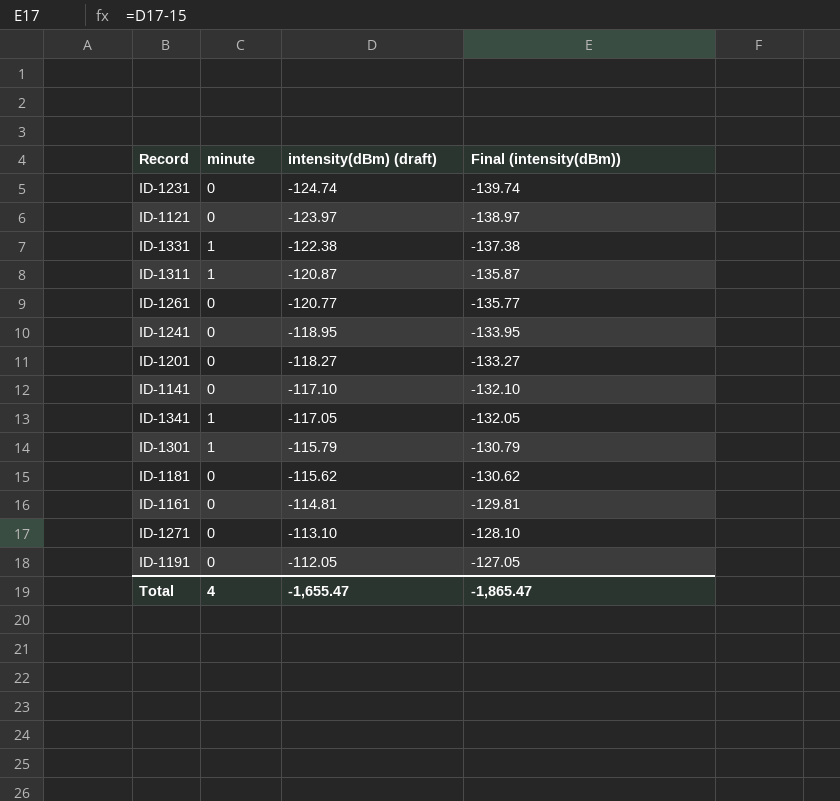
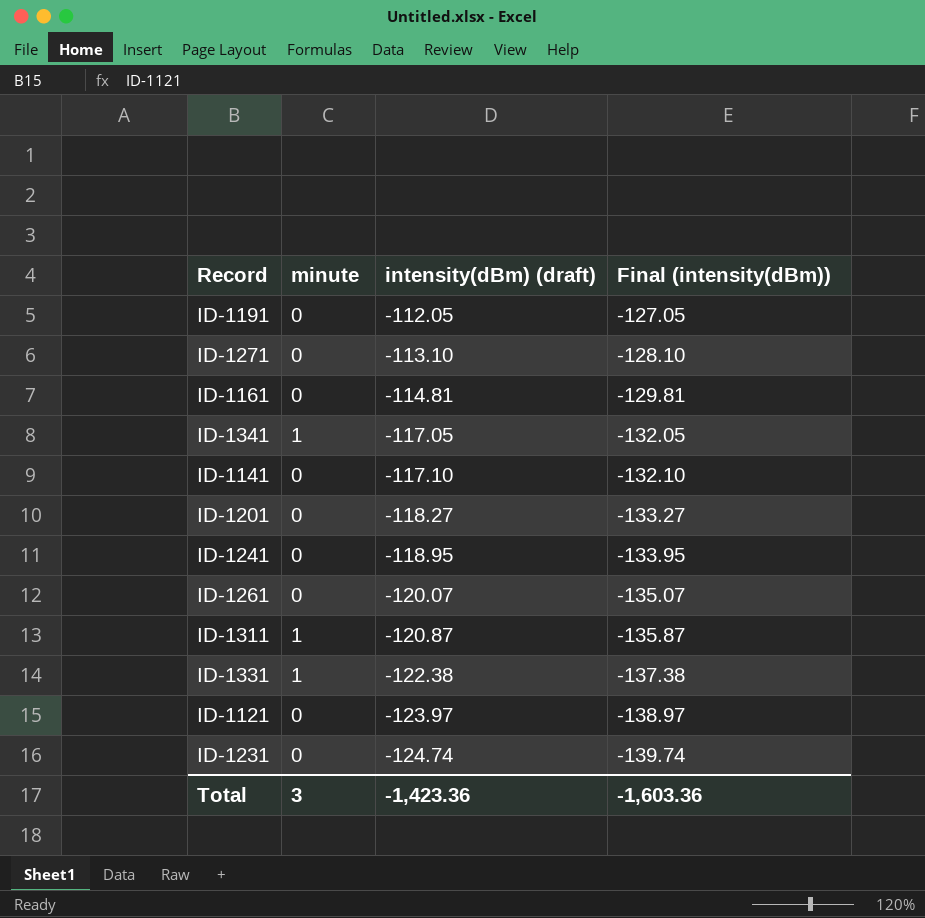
row order: intensity(dBm) (draft) ascending -> intensity(dBm) (draft) descending
row ID-1301: 1 | -115.79 | -130.79 -> none
row ID-1181: 0 | -115.62 | -130.62 -> none
ID-1261 | intensity(dBm) (draft): -120.77 -> -120.07
ID-1261 | Final (intensity(dBm)): -135.77 -> -135.07
Total | minute: 4 -> 3
Total | intensity(dBm) (draft): -1,655.47 -> -1,423.36
Total | Final (intensity(dBm)): -1,865.47 -> -1,603.36

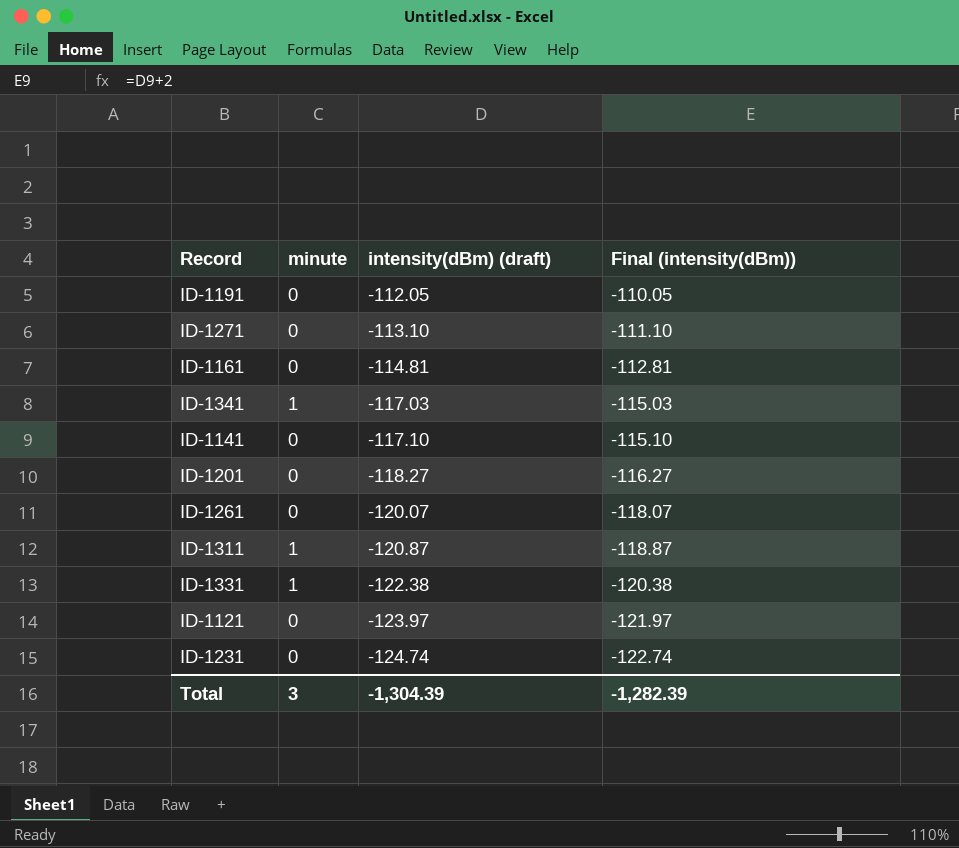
column Final (intensity(dBm)) | formula: [intensity(dBm) (draft)] - 15 -> [intensity(dBm) (draft)] + 2
row ID-1241: 0 | -118.95 | -133.95 -> none
ID-1341 | intensity(dBm) (draft): -117.05 -> -117.03
Total | intensity(dBm) (draft): -1,423.36 -> -1,304.39
Total | Final (intensity(dBm)): -1,603.36 -> -1,282.39

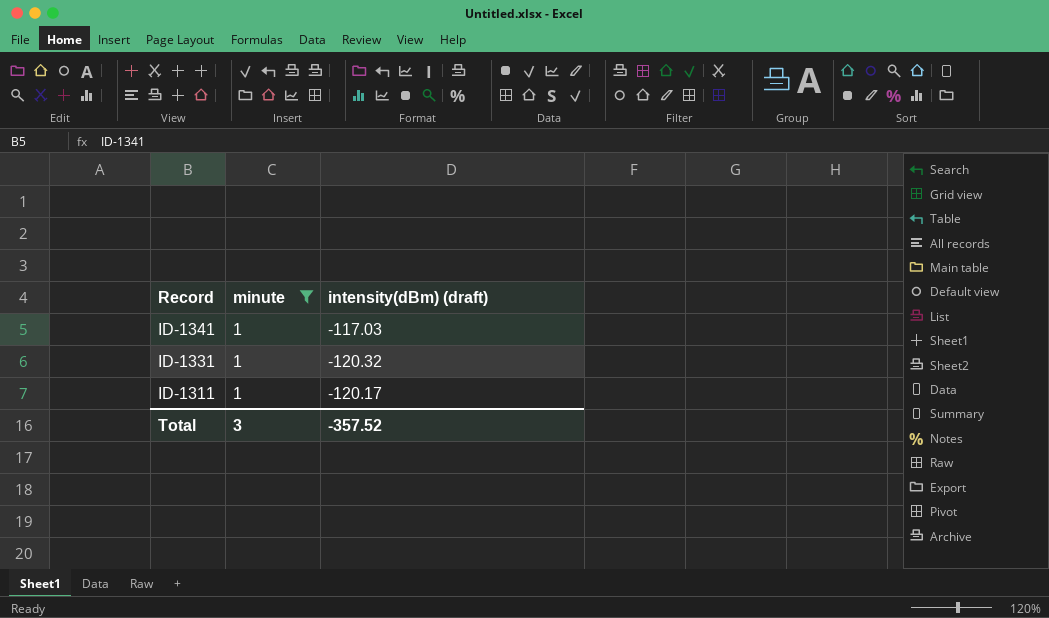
filter: none -> minute = 1
row order: intensity(dBm) (draft) descending -> Record descending
column Final (intensity(dBm)) | formula: [intensity(dBm) (draft)] + 2 -> none
ID-1331 | intensity(dBm) (draft): -122.38 -> -120.32
ID-1311 | intensity(dBm) (draft): -120.87 -> -120.17
Total | intensity(dBm) (draft): -1,304.39 -> -357.52

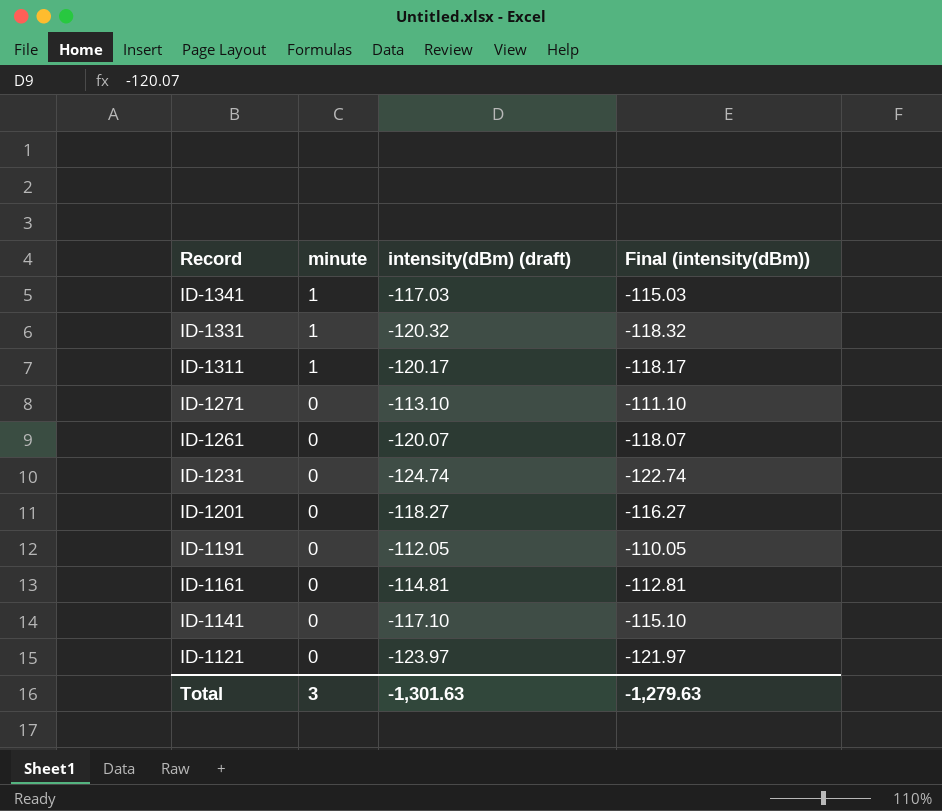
filter: minute = 1 -> none
column Final (intensity(dBm)) | formula: none -> [intensity(dBm) (draft)] + 2
Total | intensity(dBm) (draft): -357.52 -> -1,301.63

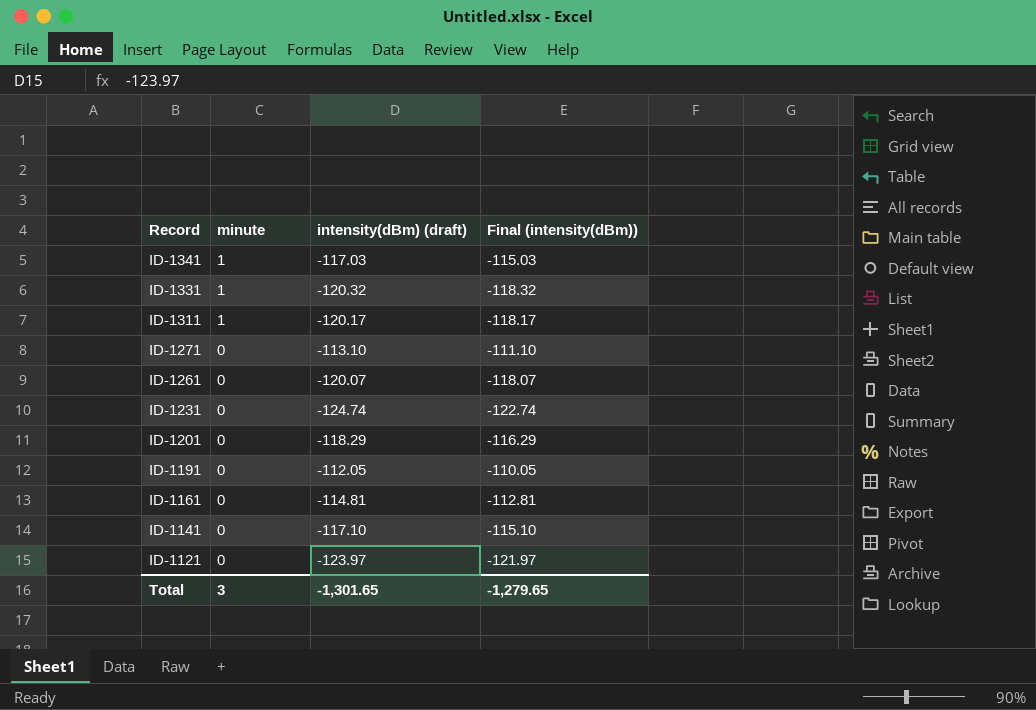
ID-1201 | intensity(dBm) (draft): -118.27 -> -118.29
ID-1201 | Final (intensity(dBm)): -116.27 -> -116.29
Total | intensity(dBm) (draft): -1,301.63 -> -1,301.65
Total | Final (intensity(dBm)): -1,279.63 -> -1,279.65

